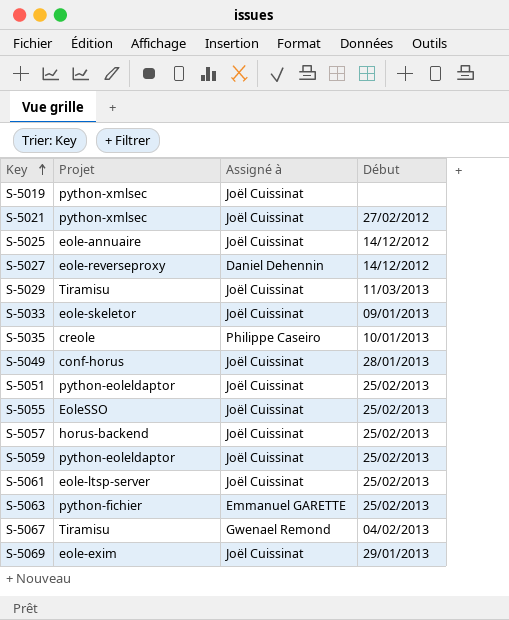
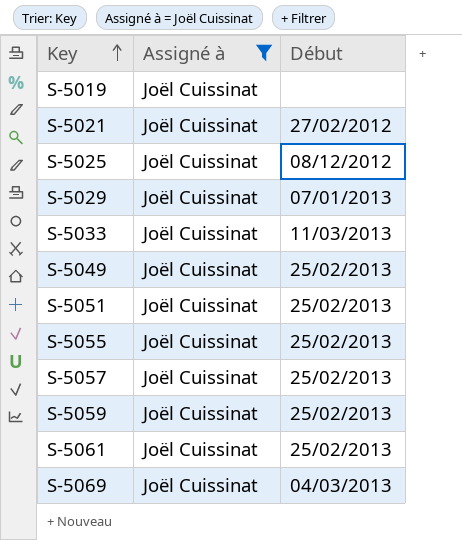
filter: none -> Assigné à = Joël Cuissinat
column Projet | position: 2 -> none
S-5025 | Début: 14/12/2012 -> 08/12/2012
S-5029 | Début: 11/03/2013 -> 07/01/2013
S-5033 | Début: 09/01/2013 -> 11/03/2013
S-5049 | Début: 28/01/2013 -> 25/02/2013
S-5069 | Début: 29/01/2013 -> 04/03/2013

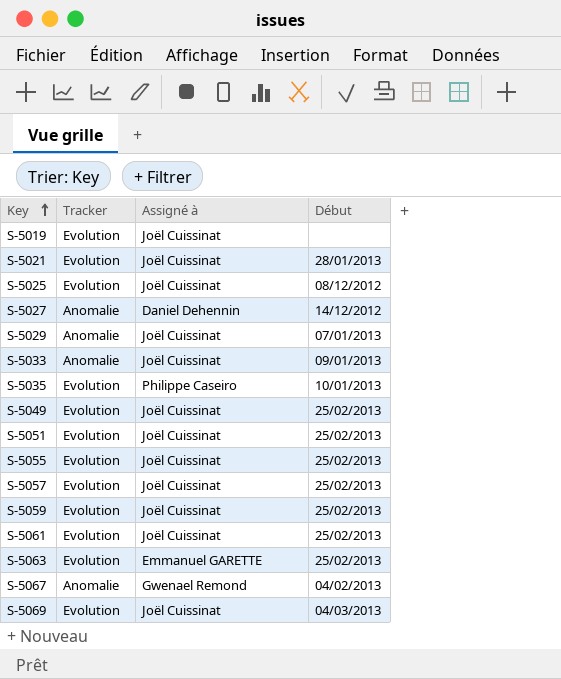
filter: Assigné à = Joël Cuissinat -> none
column Tracker | position: none -> 2
S-5021 | Début: 27/02/2012 -> 28/01/2013
S-5033 | Début: 11/03/2013 -> 09/01/2013

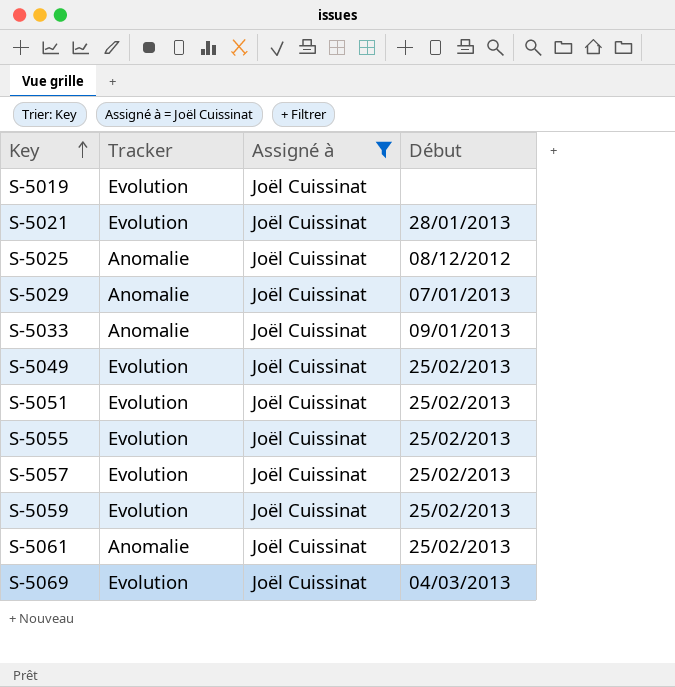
filter: none -> Assigné à = Joël Cuissinat
S-5025 | Tracker: Evolution -> Anomalie
S-5061 | Tracker: Evolution -> Anomalie

